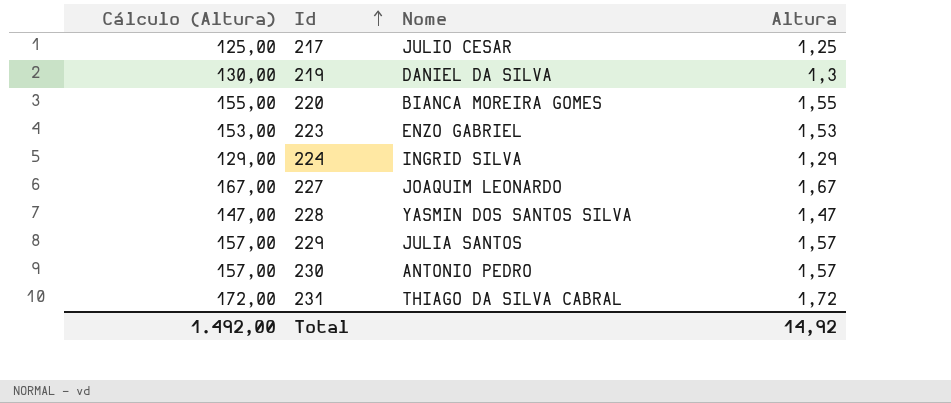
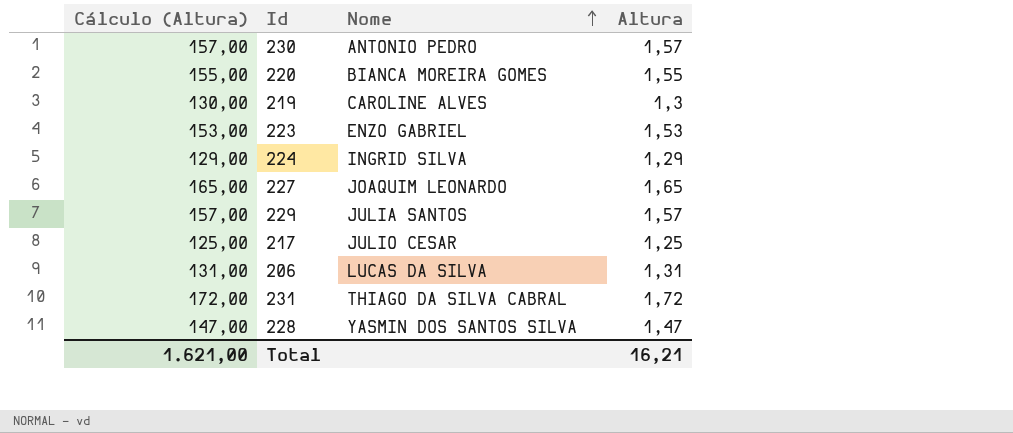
row order: Id ascending -> Nome ascending
219 | Nome: DANIEL DA SILVA -> CAROLINE ALVES
227 | Cálculo (Altura): 167,00 -> 165,00
227 | Altura: 1,67 -> 1,65
row 206: none -> 131,00 | LUCAS DA SILVA | 1,31
Total | Cálculo (Altura): 1.492,00 -> 1.621,00
Total | Altura: 14,92 -> 16,21

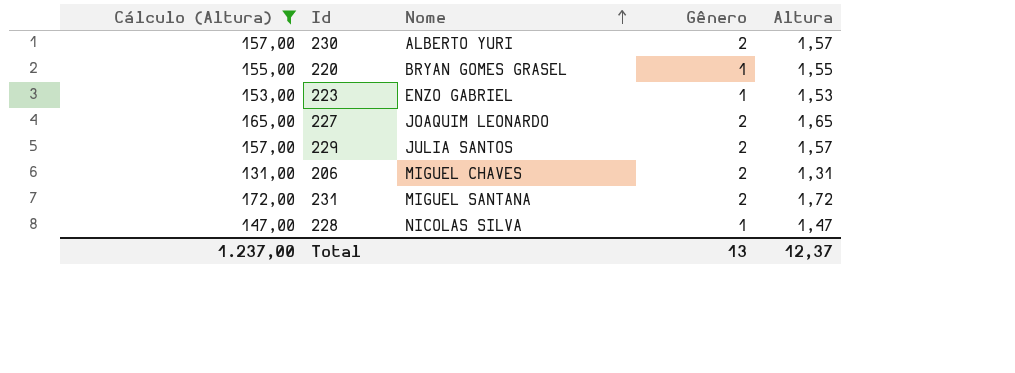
filter: none -> Cálculo (Altura) >= 131,00
column Gênero | position: none -> 4
230 | Nome: ANTONIO PEDRO -> ALBERTO YURI
220 | Nome: BIANCA MOREIRA GOMES -> BRYAN GOMES GRASEL
206 | Nome: LUCAS DA SILVA -> MIGUEL CHAVES
231 | Nome: THIAGO DA SILVA CABRAL -> MIGUEL SANTANA
228 | Nome: YASMIN DOS SANTOS SILVA -> NICOLAS SILVA
Total | Cálculo (Altura): 1.621,00 -> 1.237,00
Total | Altura: 16,21 -> 12,37

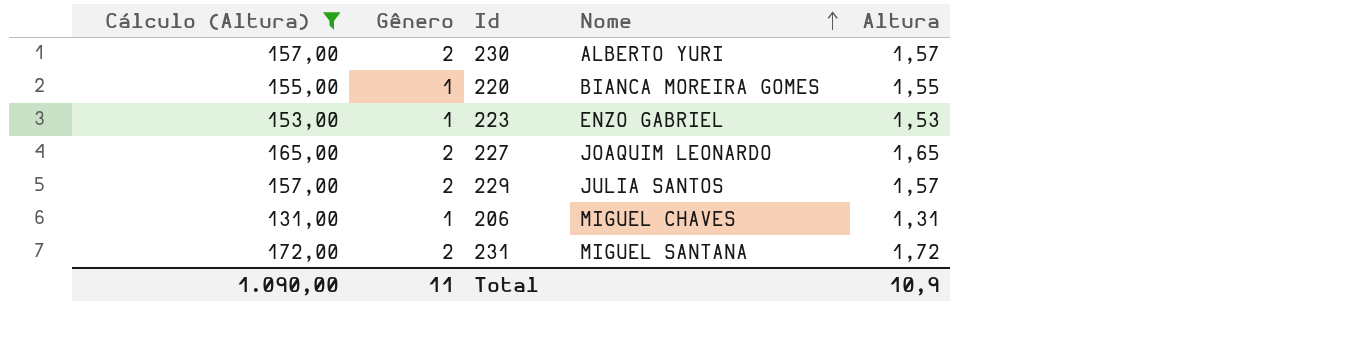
column Gênero | position: 4 -> 2
row 228: 147,00 | NICOLAS SILVA | 1 | 1,47 -> none
220 | Nome: BRYAN GOMES GRASEL -> BIANCA MOREIRA GOMES
206 | Gênero: 2 -> 1
Total | Cálculo (Altura): 1.237,00 -> 1.090,00
Total | Gênero: 13 -> 11
Total | Altura: 12,37 -> 10,9

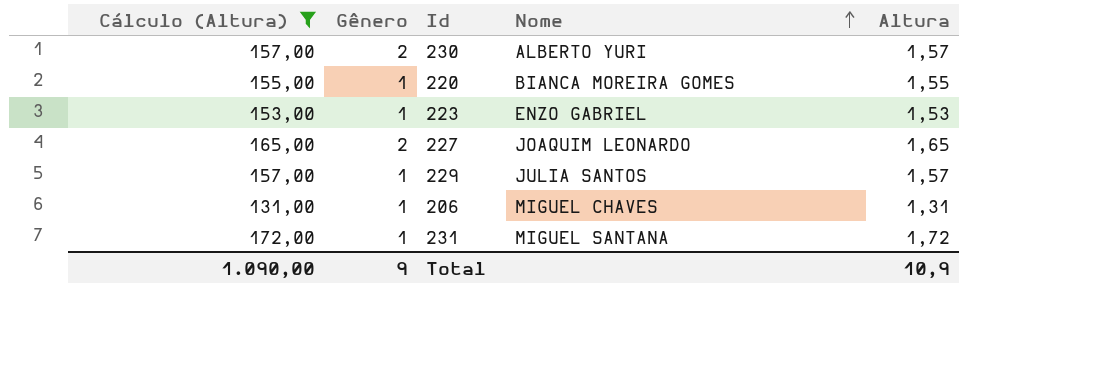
229 | Gênero: 2 -> 1
231 | Gênero: 2 -> 1
Total | Gênero: 11 -> 9

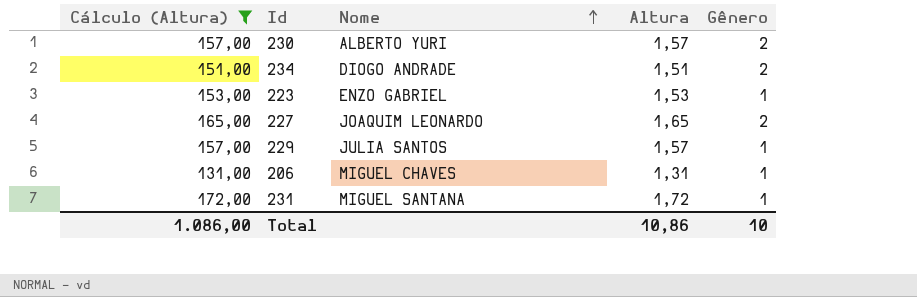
column Gênero | position: 2 -> 5
row 220: 155,00 | 1 | BIANCA MOREIRA GOMES | 1,55 -> none
row 234: none -> 151,00 | DIOGO ANDRADE | 1,51 | 2
Total | Cálculo (Altura): 1.090,00 -> 1.086,00
Total | Altura: 10,9 -> 10,86
Total | Gênero: 9 -> 10

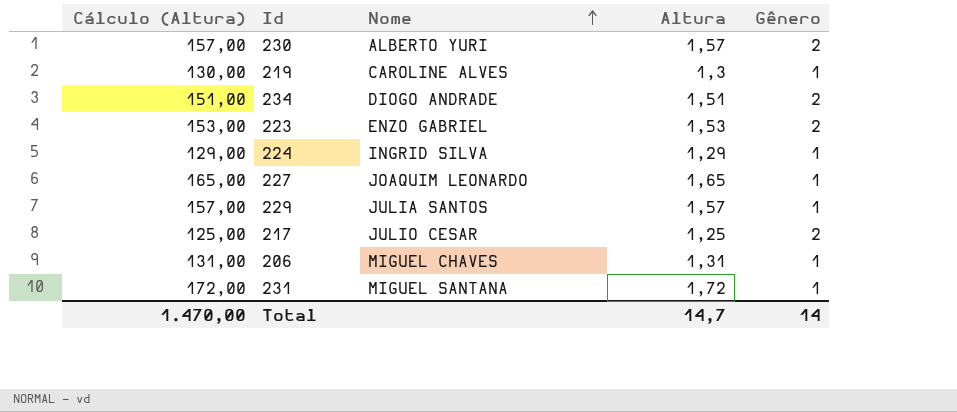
filter: Cálculo (Altura) >= 131,00 -> none
223 | Gênero: 1 -> 2
227 | Gênero: 2 -> 1
Total | Cálculo (Altura): 1.086,00 -> 1.470,00
Total | Altura: 10,86 -> 14,7
Total | Gênero: 10 -> 14

